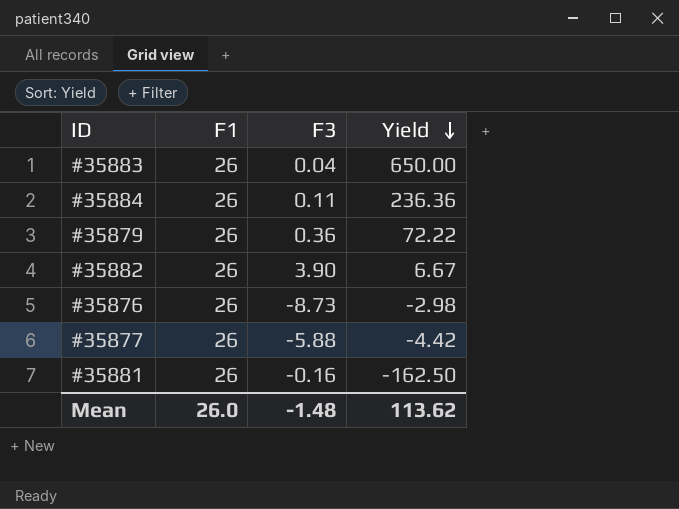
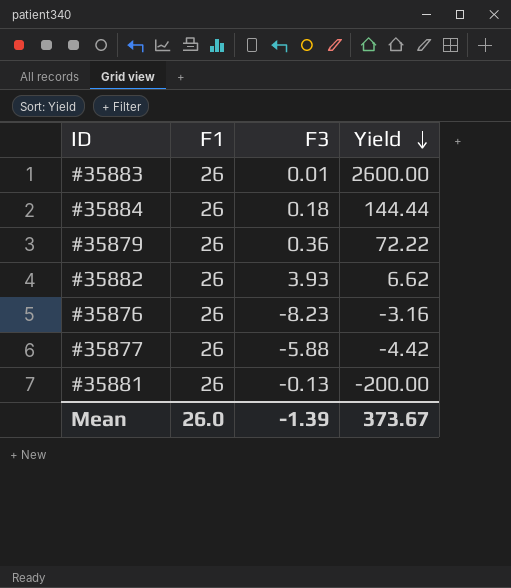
#35883 | F3: 0.04 -> 0.01
#35883 | Yield: 650.00 -> 2600.00
#35884 | F3: 0.11 -> 0.18
#35884 | Yield: 236.36 -> 144.44
#35882 | F3: 3.90 -> 3.93
#35882 | Yield: 6.67 -> 6.62
#35876 | F3: -8.73 -> -8.23
#35876 | Yield: -2.98 -> -3.16
#35881 | F3: -0.16 -> -0.13
#35881 | Yield: -162.50 -> -200.00
Mean | F3: -1.48 -> -1.39
Mean | Yield: 113.62 -> 373.67

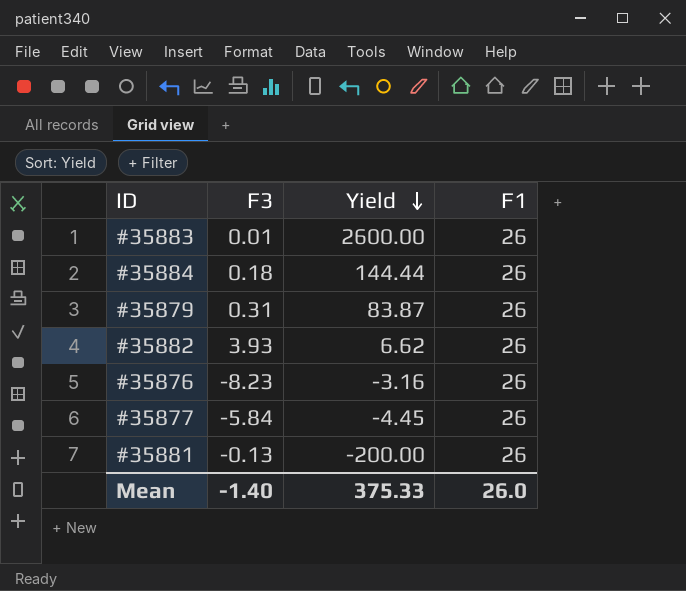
column F1 | position: 2 -> 4
#35879 | F3: 0.36 -> 0.31
#35879 | Yield: 72.22 -> 83.87
#35877 | F3: -5.88 -> -5.84
#35877 | Yield: -4.42 -> -4.45
Mean | F3: -1.39 -> -1.40
Mean | Yield: 373.67 -> 375.33

